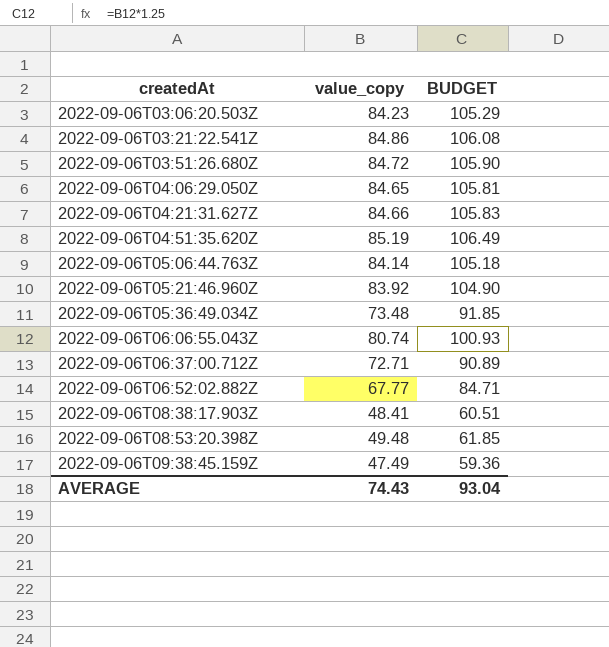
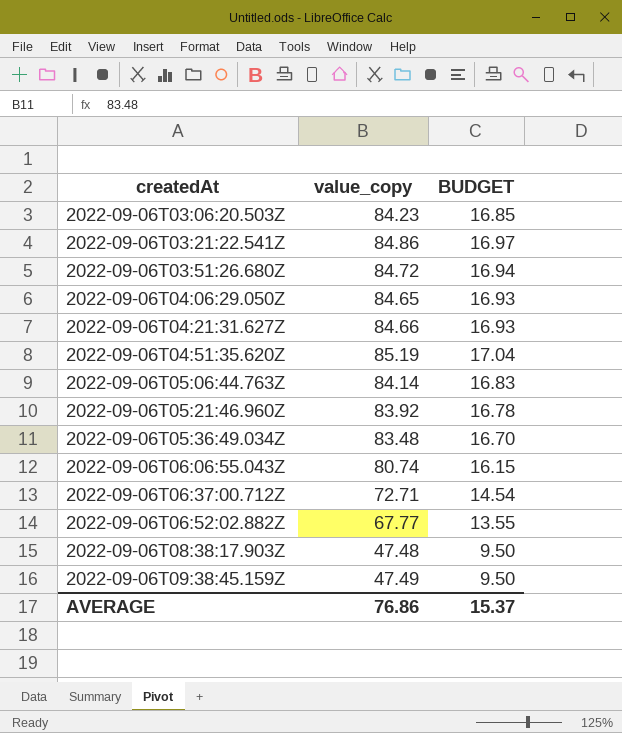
column BUDGET | formula: [value_copy] * 1.25 -> [value_copy] * 0.2
row 2022-09-06T08:53:20.398Z: 49.48 | 61.85 -> none
2022-09-06T05:36:49.034Z | value_copy: 73.48 -> 83.48
2022-09-06T08:38:17.903Z | value_copy: 48.41 -> 47.48
AVERAGE | value_copy: 74.43 -> 76.86
AVERAGE | BUDGET: 93.04 -> 15.37

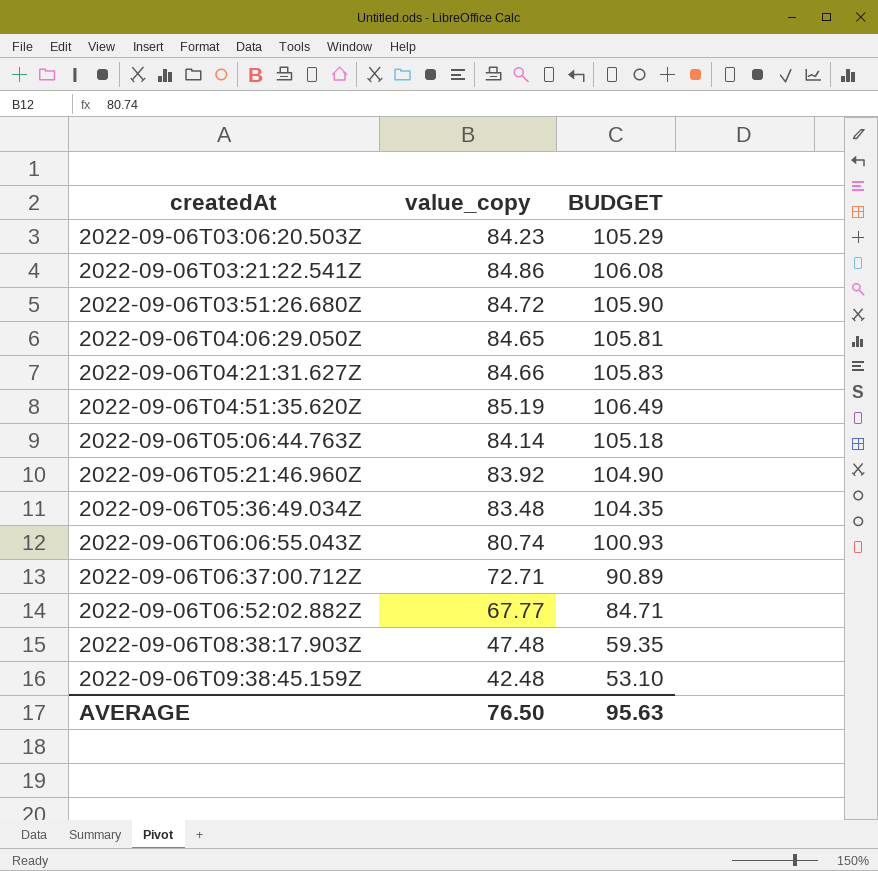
column BUDGET | formula: [value_copy] * 0.2 -> [value_copy] * 1.25
2022-09-06T09:38:45.159Z | value_copy: 47.49 -> 42.48
AVERAGE | value_copy: 76.86 -> 76.50
AVERAGE | BUDGET: 15.37 -> 95.63

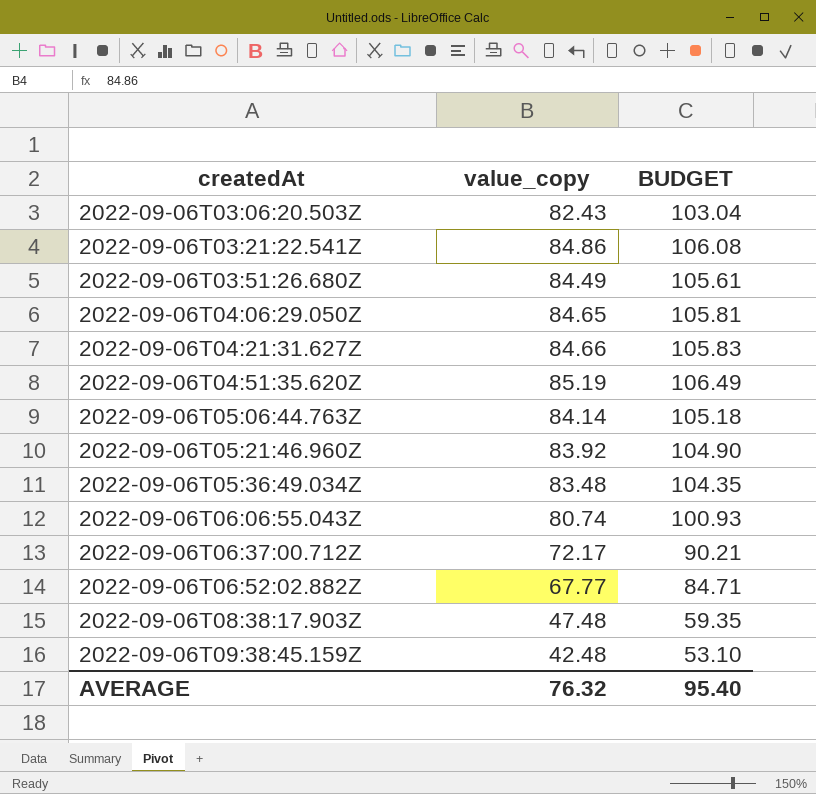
2022-09-06T03:06:20.503Z | value_copy: 84.23 -> 82.43
2022-09-06T03:06:20.503Z | BUDGET: 105.29 -> 103.04
2022-09-06T03:51:26.680Z | value_copy: 84.72 -> 84.49
2022-09-06T03:51:26.680Z | BUDGET: 105.90 -> 105.61
2022-09-06T06:37:00.712Z | value_copy: 72.71 -> 72.17
2022-09-06T06:37:00.712Z | BUDGET: 90.89 -> 90.21
AVERAGE | value_copy: 76.50 -> 76.32
AVERAGE | BUDGET: 95.63 -> 95.40

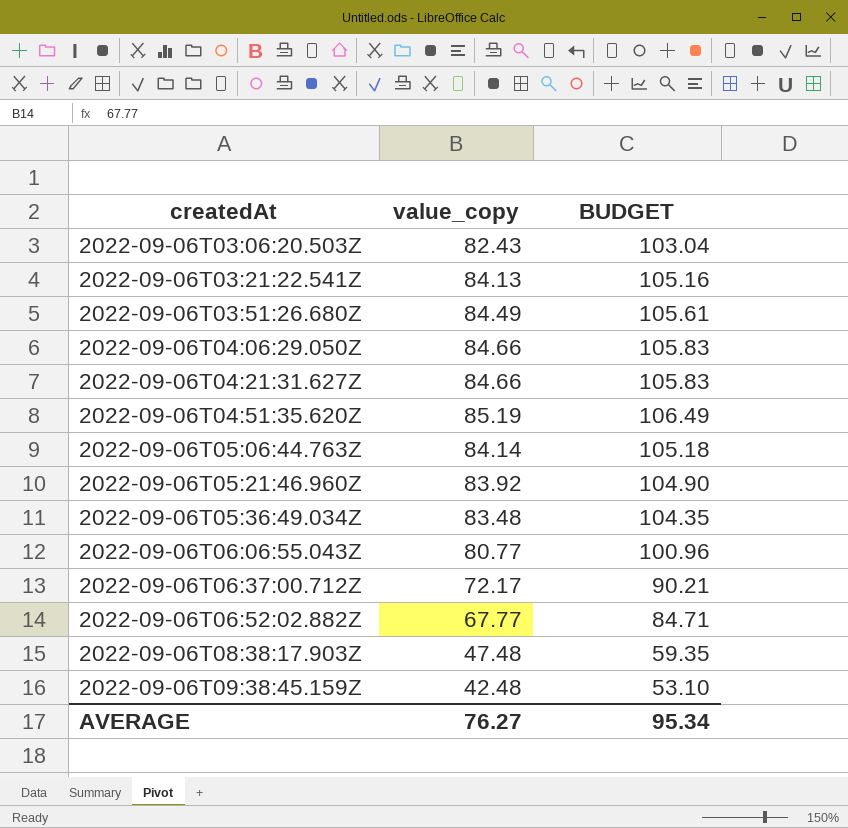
2022-09-06T03:21:22.541Z | value_copy: 84.86 -> 84.13
2022-09-06T03:21:22.541Z | BUDGET: 106.08 -> 105.16
2022-09-06T04:06:29.050Z | value_copy: 84.65 -> 84.66
2022-09-06T04:06:29.050Z | BUDGET: 105.81 -> 105.83
2022-09-06T06:06:55.043Z | value_copy: 80.74 -> 80.77
2022-09-06T06:06:55.043Z | BUDGET: 100.93 -> 100.96
AVERAGE | value_copy: 76.32 -> 76.27
AVERAGE | BUDGET: 95.40 -> 95.34

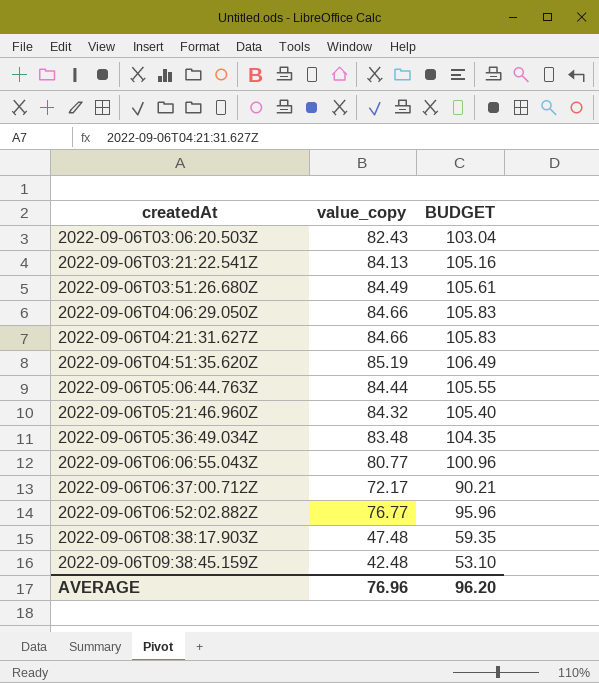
2022-09-06T05:06:44.763Z | value_copy: 84.14 -> 84.44
2022-09-06T05:06:44.763Z | BUDGET: 105.18 -> 105.55
2022-09-06T05:21:46.960Z | value_copy: 83.92 -> 84.32
2022-09-06T05:21:46.960Z | BUDGET: 104.90 -> 105.40
2022-09-06T06:52:02.882Z | value_copy: 67.77 -> 76.77
2022-09-06T06:52:02.882Z | BUDGET: 84.71 -> 95.96
AVERAGE | value_copy: 76.27 -> 76.96
AVERAGE | BUDGET: 95.34 -> 96.20

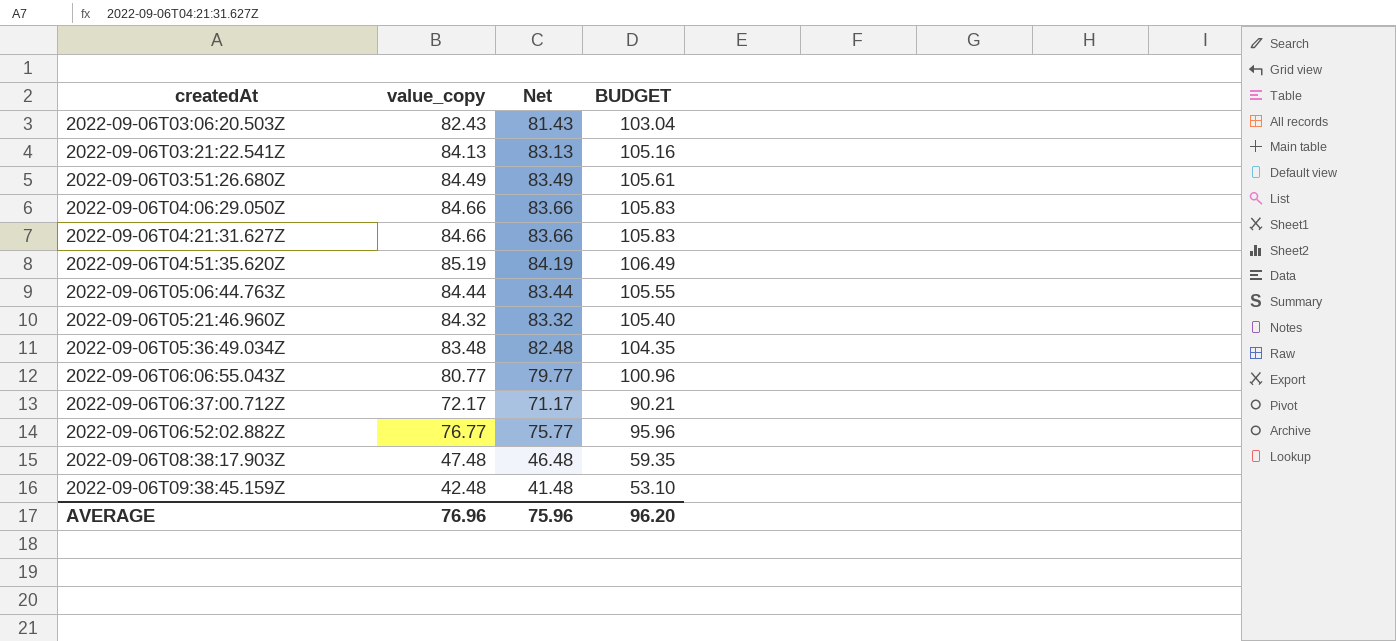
column Net | formula: none -> [value_copy] - 1

